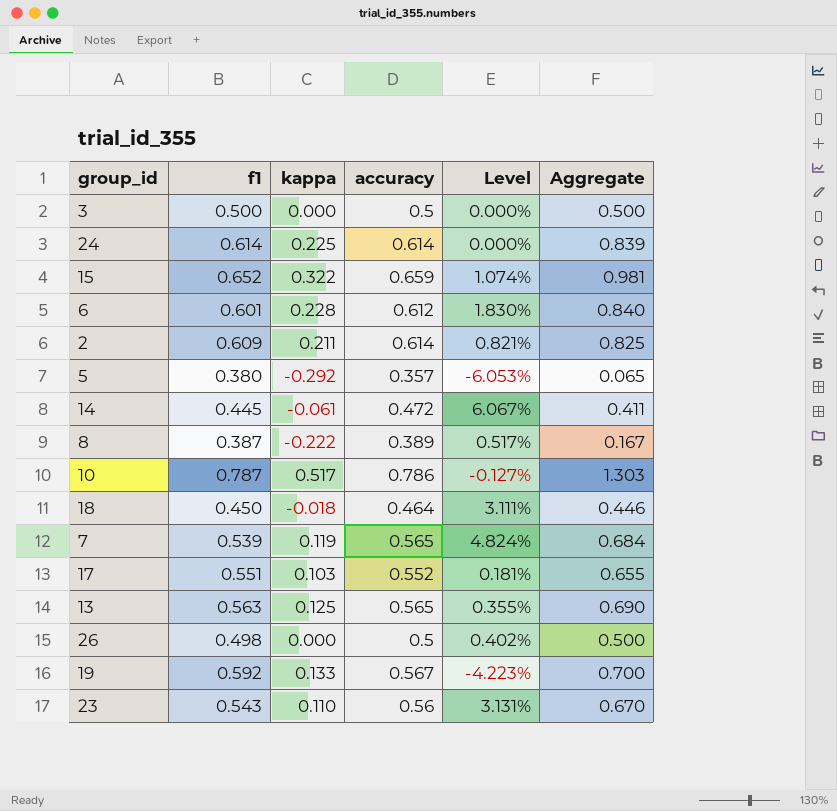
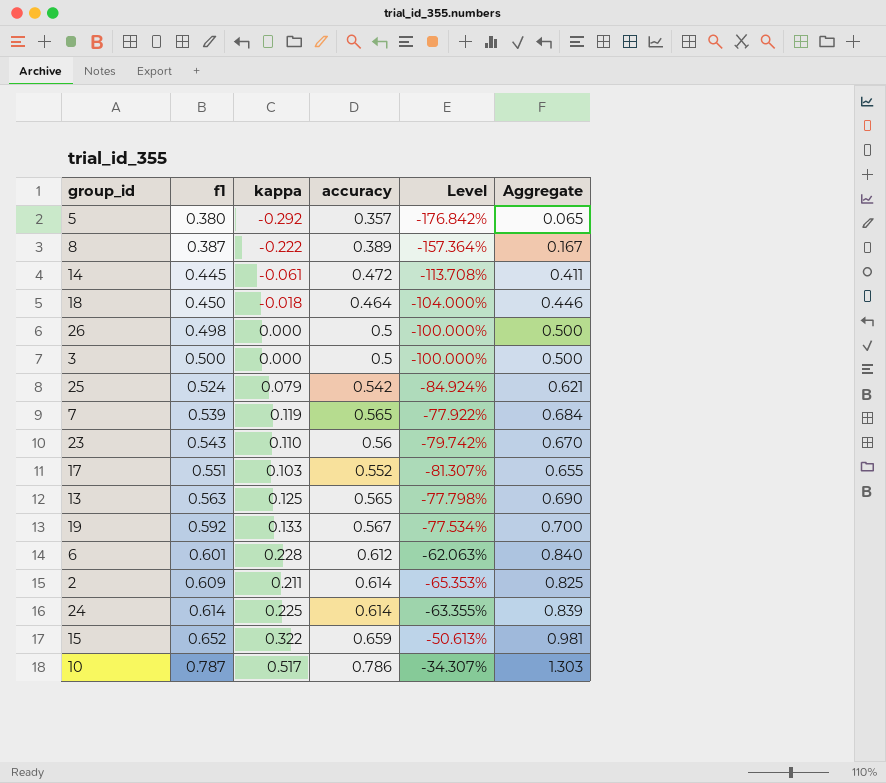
row order: none -> f1 ascending
column Level | formula: ([accuracy] - [f1]) / [f1] -> ([kappa] - [f1]) / [f1]
row 25: none -> 0.524 | 0.079 | 0.542 | -84.924% | 0.621

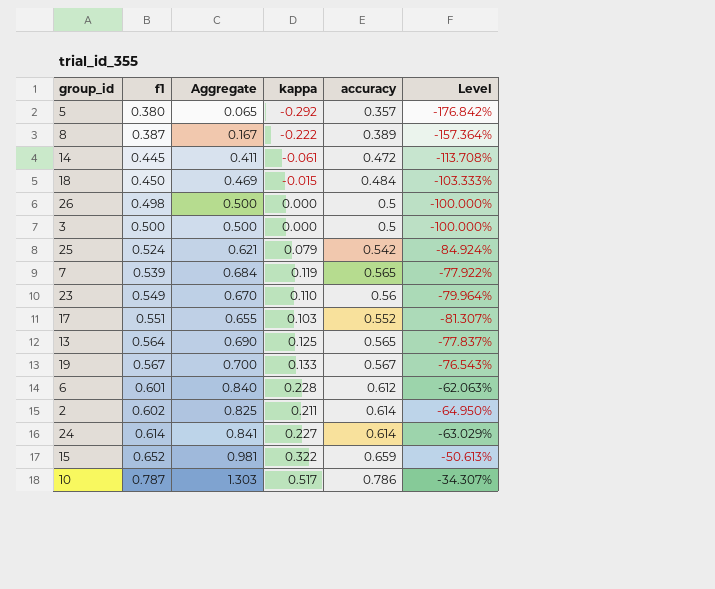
column Aggregate | position: 6 -> 3
18 | Aggregate: 0.446 -> 0.469
18 | kappa: -0.018 -> -0.015
18 | accuracy: 0.464 -> 0.484
18 | Level: -104.000% -> -103.333%
23 | f1: 0.543 -> 0.549
23 | Level: -79.742% -> -79.964%
13 | f1: 0.563 -> 0.564
13 | Level: -77.798% -> -77.837%
19 | f1: 0.592 -> 0.567
19 | Level: -77.534% -> -76.543%
2 | f1: 0.609 -> 0.602
2 | Level: -65.353% -> -64.950%
24 | Aggregate: 0.839 -> 0.841
24 | kappa: 0.225 -> 0.227
24 | Level: -63.355% -> -63.029%

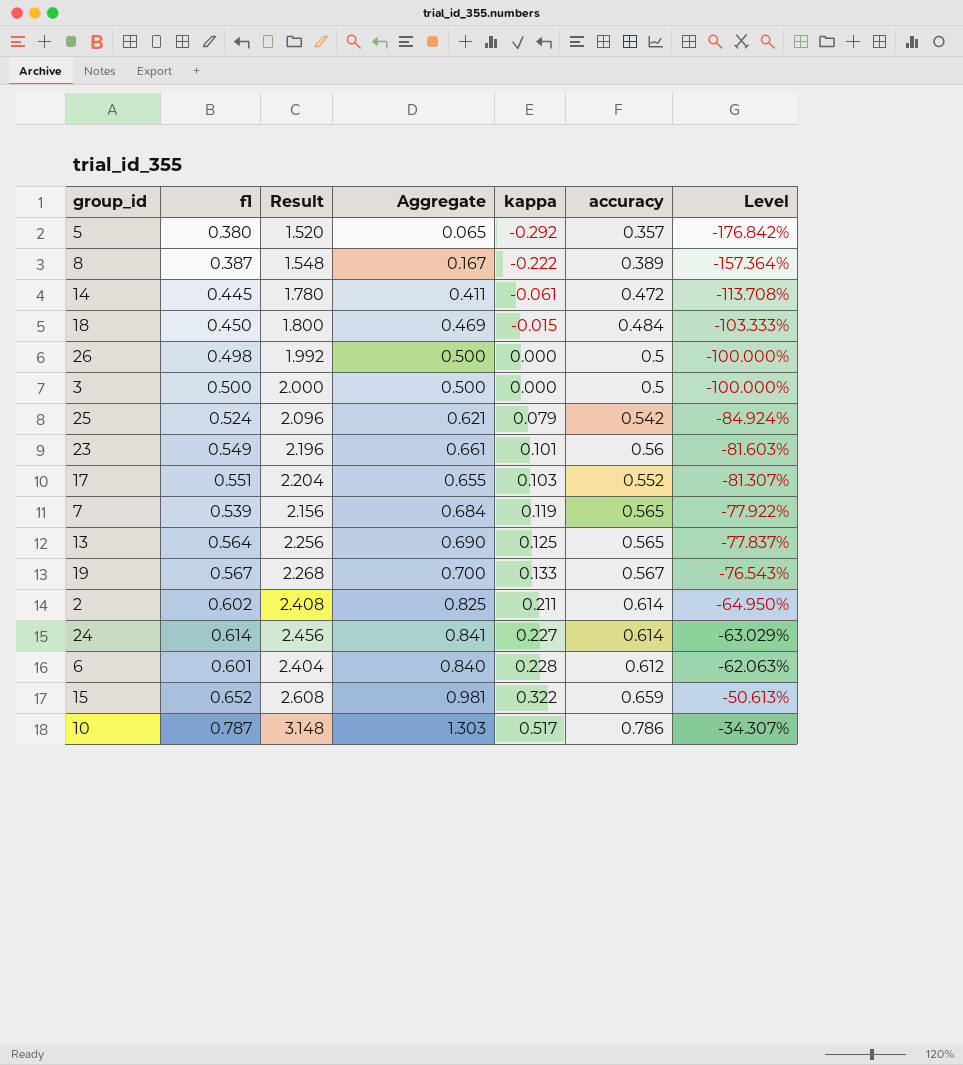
row order: f1 ascending -> kappa ascending
column Result | formula: none -> [f1] * 4
23 | Aggregate: 0.670 -> 0.661
23 | kappa: 0.110 -> 0.101
23 | Level: -79.964% -> -81.603%

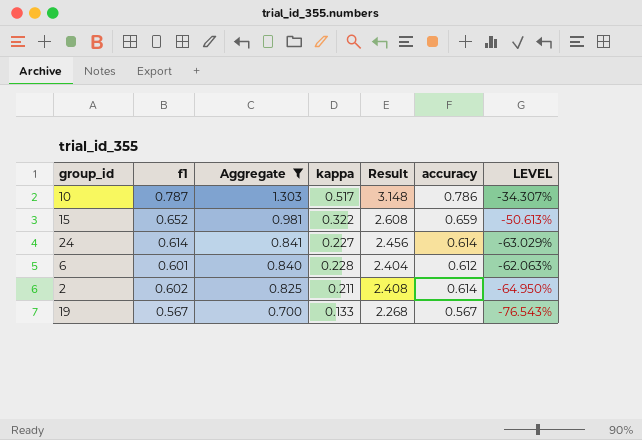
filter: none -> Aggregate >= 0.700
row order: kappa ascending -> Aggregate descending
column Result | position: 3 -> 5
column name: Level -> LEVEL

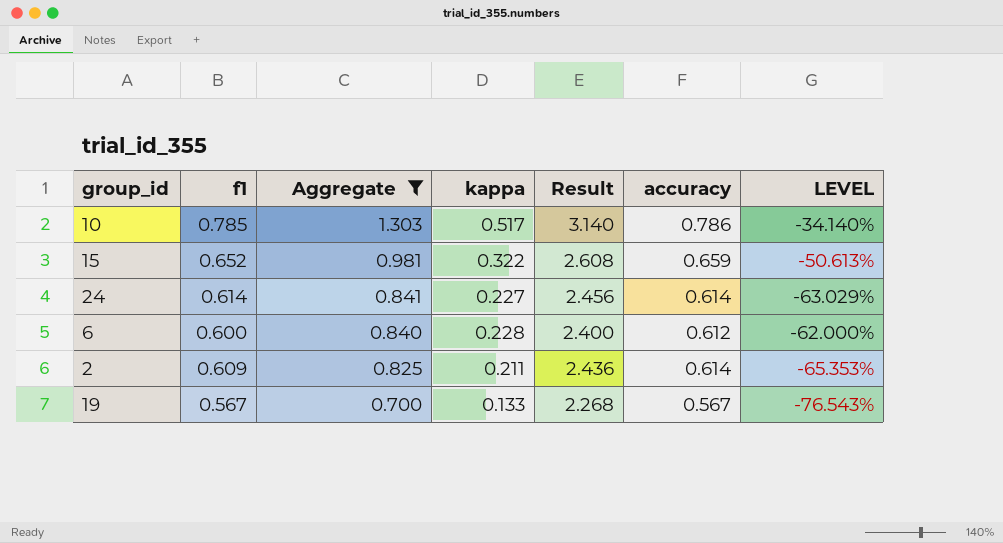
10 | f1: 0.787 -> 0.785
10 | Result: 3.148 -> 3.140
10 | LEVEL: -34.307% -> -34.140%
6 | f1: 0.601 -> 0.600
6 | Result: 2.404 -> 2.400
6 | LEVEL: -62.063% -> -62.000%
2 | f1: 0.602 -> 0.609
2 | Result: 2.408 -> 2.436
2 | LEVEL: -64.950% -> -65.353%

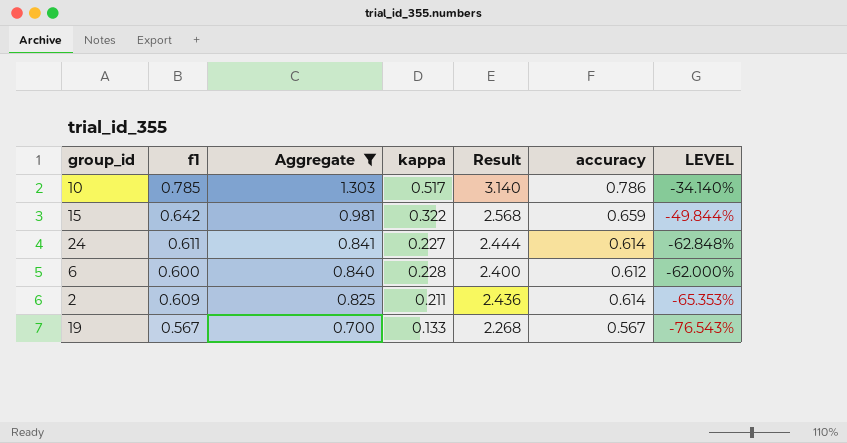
15 | f1: 0.652 -> 0.642
15 | Result: 2.608 -> 2.568
15 | LEVEL: -50.613% -> -49.844%
24 | f1: 0.614 -> 0.611
24 | Result: 2.456 -> 2.444
24 | LEVEL: -63.029% -> -62.848%

